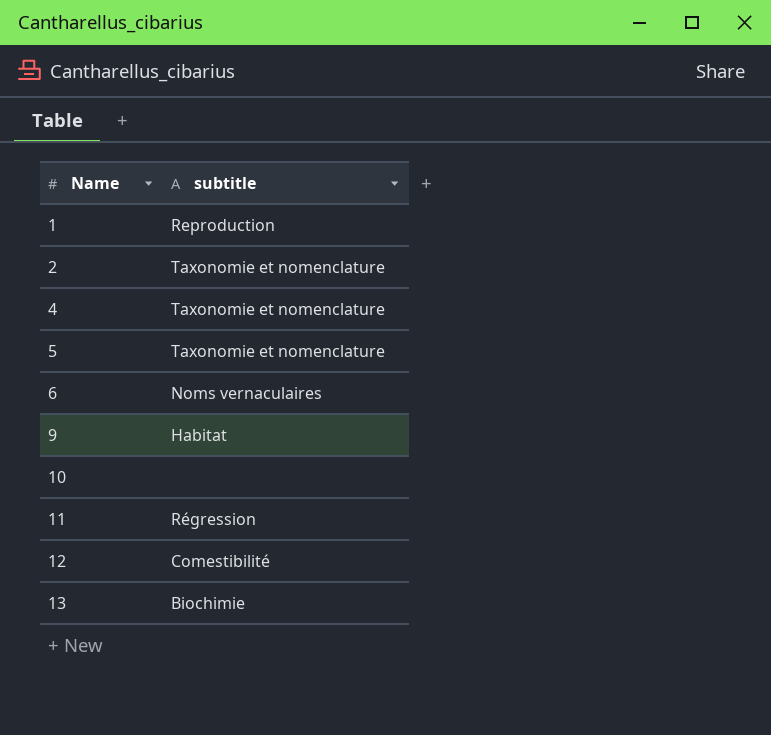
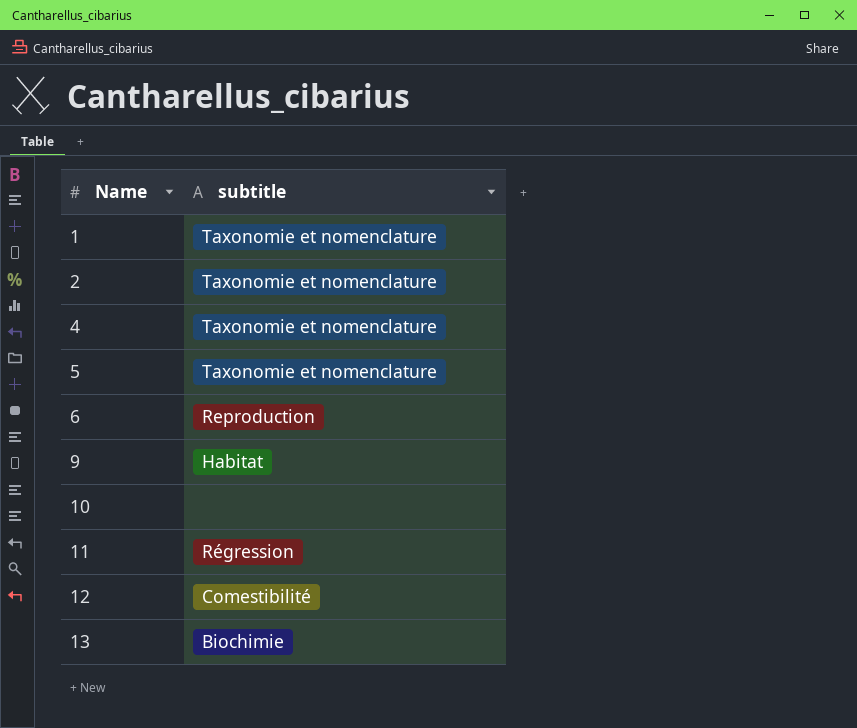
1 | subtitle: Reproduction -> Taxonomie et nomenclature
6 | subtitle: Noms vernaculaires -> Reproduction

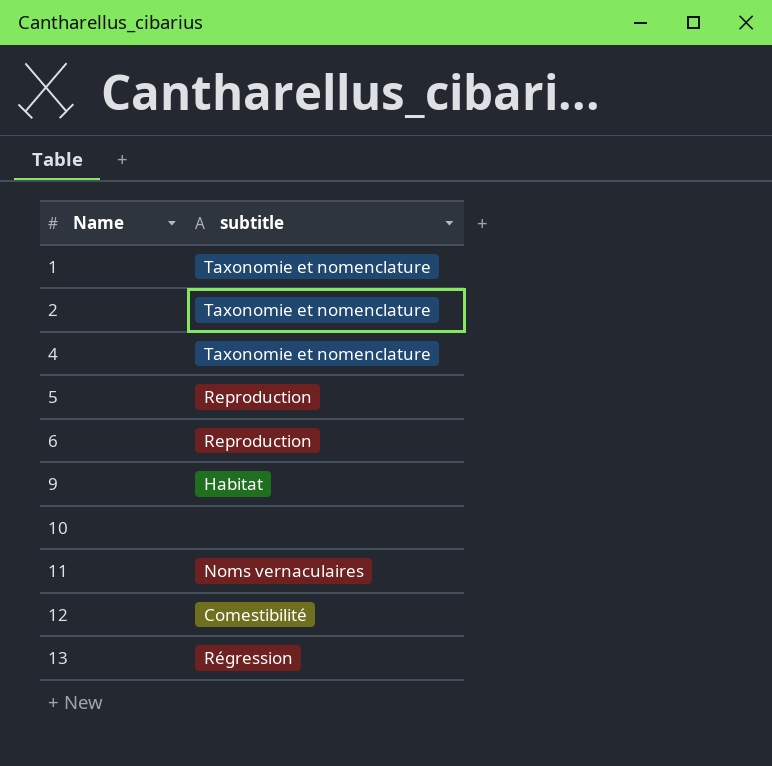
5 | subtitle: Taxonomie et nomenclature -> Reproduction
11 | subtitle: Régression -> Noms vernaculaires
13 | subtitle: Biochimie -> Régression

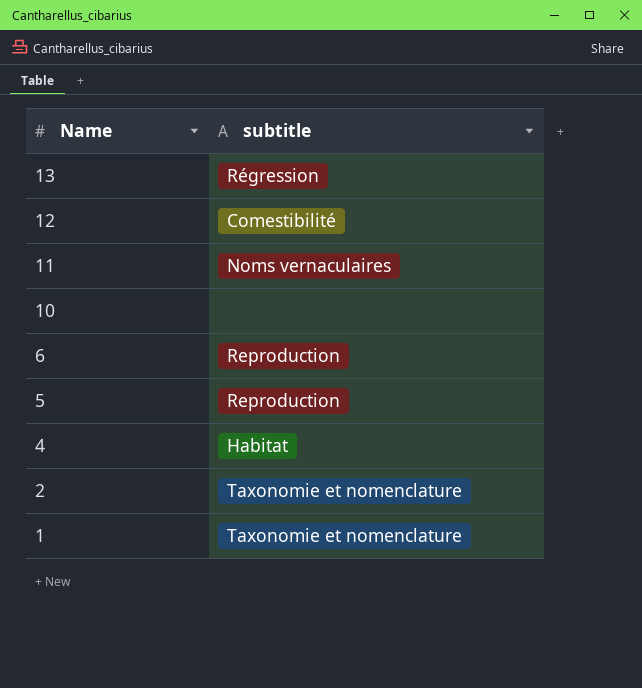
row order: Name ascending -> Name descending
row 9: Habitat -> none
4 | subtitle: Taxonomie et nomenclature -> Habitat

